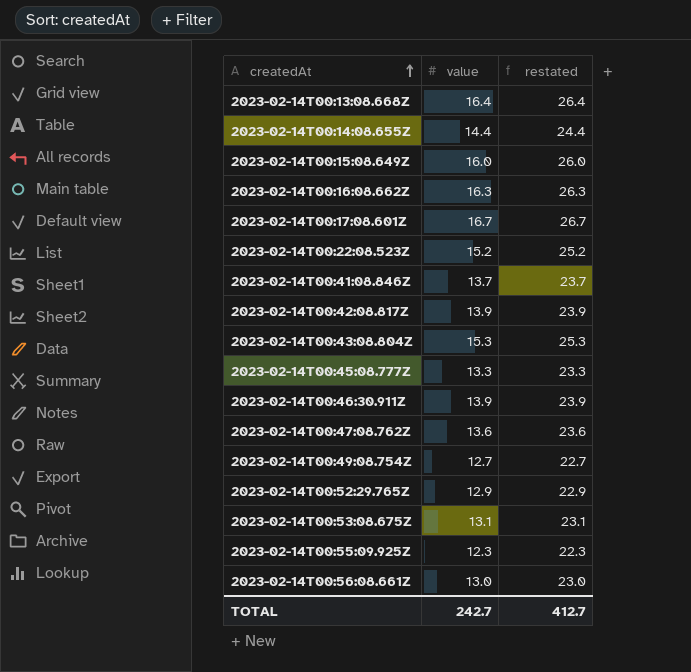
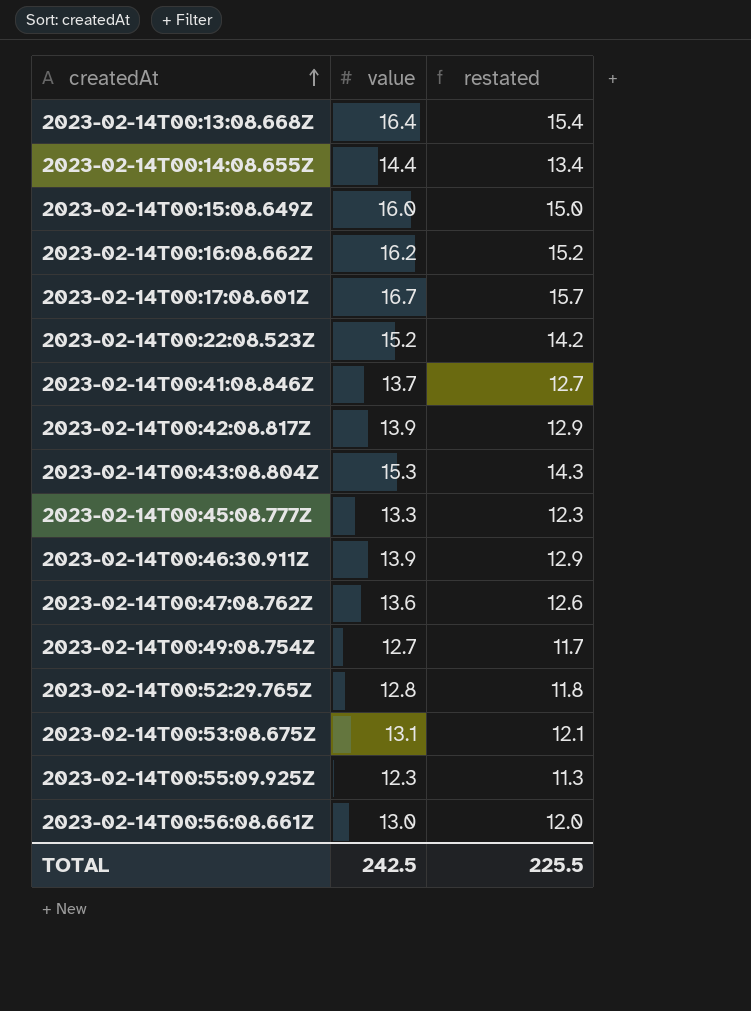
column restated | formula: [value] + 10 -> [value] - 1
2023-02-14T00:16:08.662Z | value: 16.3 -> 16.2
2023-02-14T00:52:29.765Z | value: 12.9 -> 12.8
TOTAL | value: 242.7 -> 242.5
TOTAL | restated: 412.7 -> 225.5

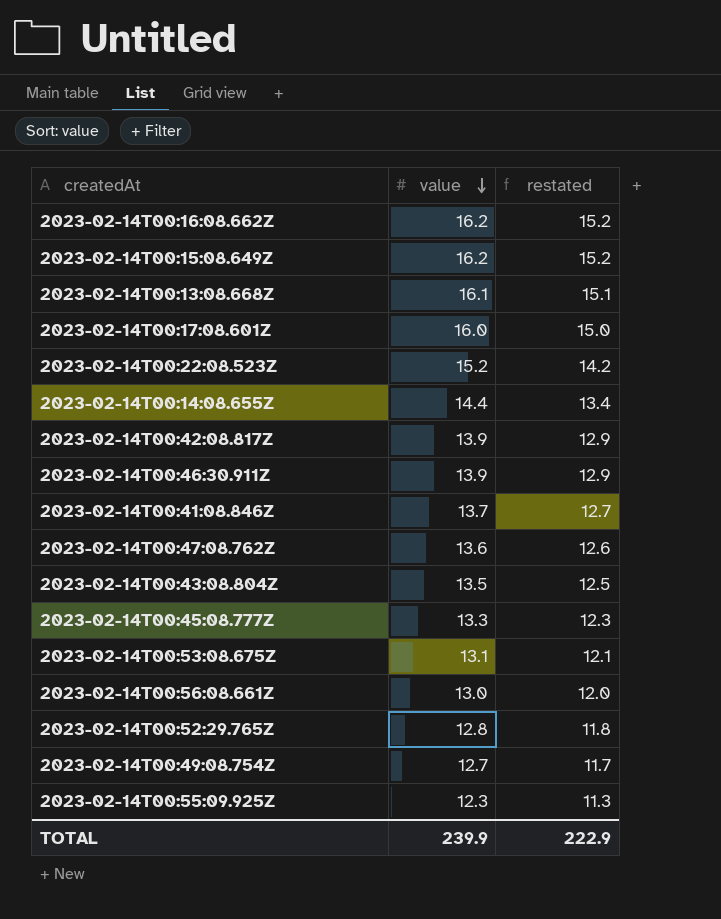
row order: createdAt ascending -> value descending
2023-02-14T00:15:08.649Z | value: 16.0 -> 16.2
2023-02-14T00:15:08.649Z | restated: 15.0 -> 15.2
2023-02-14T00:13:08.668Z | value: 16.4 -> 16.1
2023-02-14T00:13:08.668Z | restated: 15.4 -> 15.1
2023-02-14T00:17:08.601Z | value: 16.7 -> 16.0
2023-02-14T00:17:08.601Z | restated: 15.7 -> 15.0
2023-02-14T00:43:08.804Z | value: 15.3 -> 13.5
2023-02-14T00:43:08.804Z | restated: 14.3 -> 12.5
TOTAL | value: 242.5 -> 239.9
TOTAL | restated: 225.5 -> 222.9

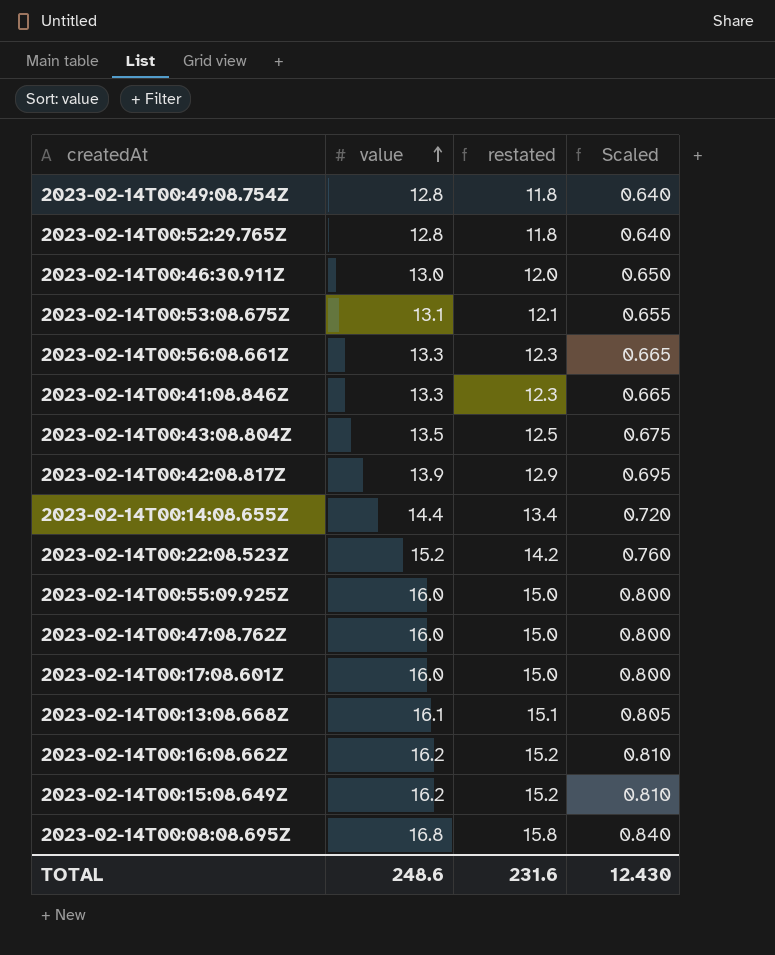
row order: value descending -> value ascending
column Scaled | formula: none -> [value] * 0.05
row 2023-02-14T00:45:08.777Z: 13.3 | 12.3 -> none
2023-02-14T00:49:08.754Z | value: 12.7 -> 12.8
2023-02-14T00:49:08.754Z | restated: 11.7 -> 11.8
2023-02-14T00:46:30.911Z | value: 13.9 -> 13.0
2023-02-14T00:46:30.911Z | restated: 12.9 -> 12.0
2023-02-14T00:56:08.661Z | value: 13.0 -> 13.3
2023-02-14T00:56:08.661Z | restated: 12.0 -> 12.3
2023-02-14T00:41:08.846Z | value: 13.7 -> 13.3
2023-02-14T00:41:08.846Z | restated: 12.7 -> 12.3
2023-02-14T00:55:09.925Z | value: 12.3 -> 16.0
2023-02-14T00:55:09.925Z | restated: 11.3 -> 15.0
2023-02-14T00:47:08.762Z | value: 13.6 -> 16.0
2023-02-14T00:47:08.762Z | restated: 12.6 -> 15.0
row 2023-02-14T00:08:08.695Z: none -> 16.8 | 15.8 | 0.840
TOTAL | value: 239.9 -> 248.6
TOTAL | restated: 222.9 -> 231.6

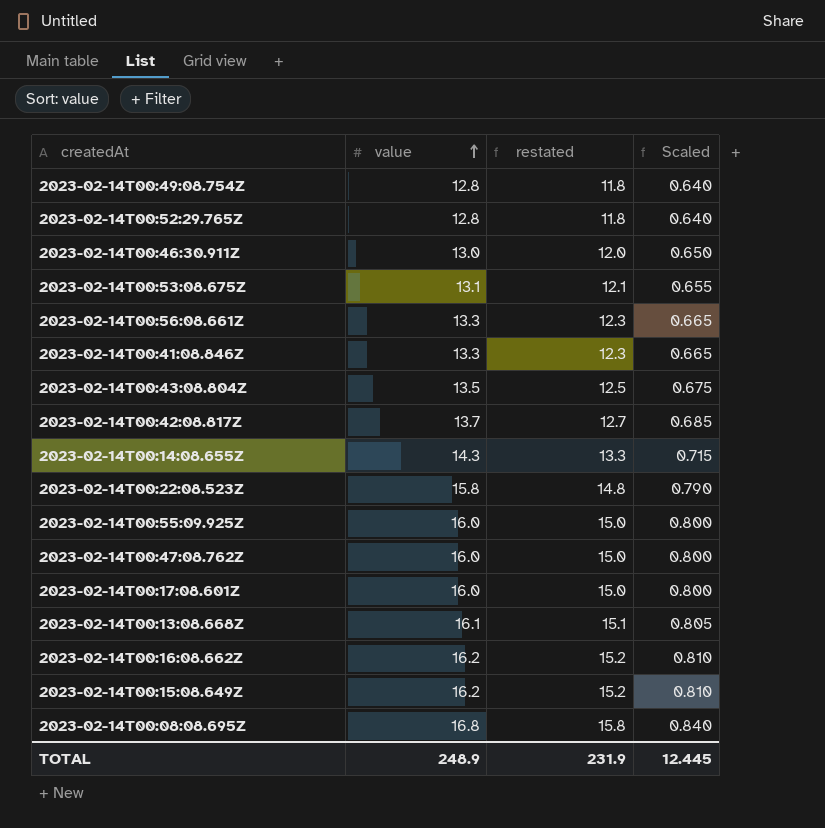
2023-02-14T00:42:08.817Z | value: 13.9 -> 13.7
2023-02-14T00:42:08.817Z | restated: 12.9 -> 12.7
2023-02-14T00:42:08.817Z | Scaled: 0.695 -> 0.685
2023-02-14T00:14:08.655Z | value: 14.4 -> 14.3
2023-02-14T00:14:08.655Z | restated: 13.4 -> 13.3
2023-02-14T00:14:08.655Z | Scaled: 0.720 -> 0.715
2023-02-14T00:22:08.523Z | value: 15.2 -> 15.8
2023-02-14T00:22:08.523Z | restated: 14.2 -> 14.8
2023-02-14T00:22:08.523Z | Scaled: 0.760 -> 0.790
TOTAL | value: 248.6 -> 248.9
TOTAL | restated: 231.6 -> 231.9
TOTAL | Scaled: 12.430 -> 12.445

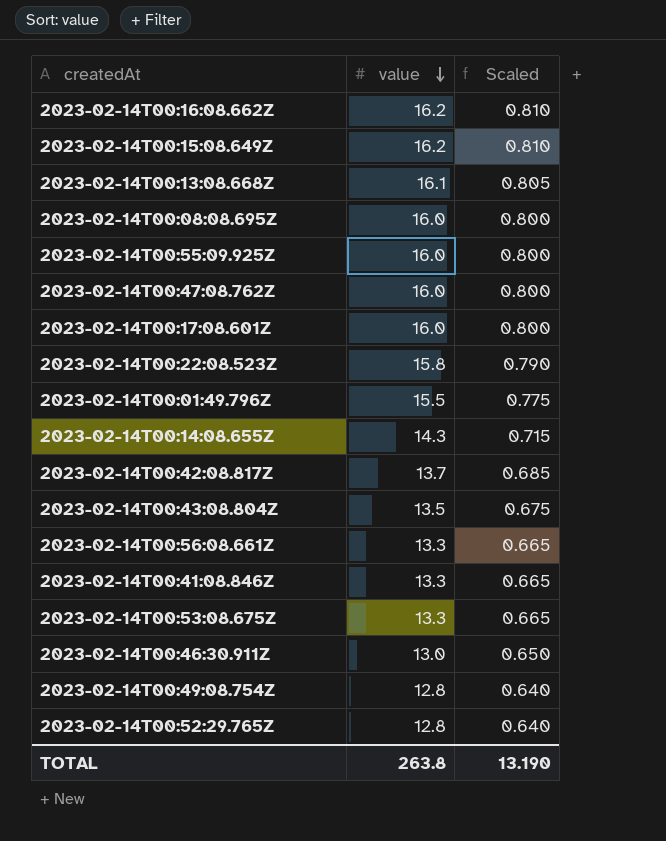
row order: value ascending -> value descending
column restated | formula: [value] - 1 -> none
2023-02-14T00:08:08.695Z | value: 16.8 -> 16.0
2023-02-14T00:08:08.695Z | Scaled: 0.840 -> 0.800
row 2023-02-14T00:01:49.796Z: none -> 15.5 | 0.775
2023-02-14T00:53:08.675Z | value: 13.1 -> 13.3
2023-02-14T00:53:08.675Z | Scaled: 0.655 -> 0.665
TOTAL | value: 248.9 -> 263.8
TOTAL | Scaled: 12.445 -> 13.190

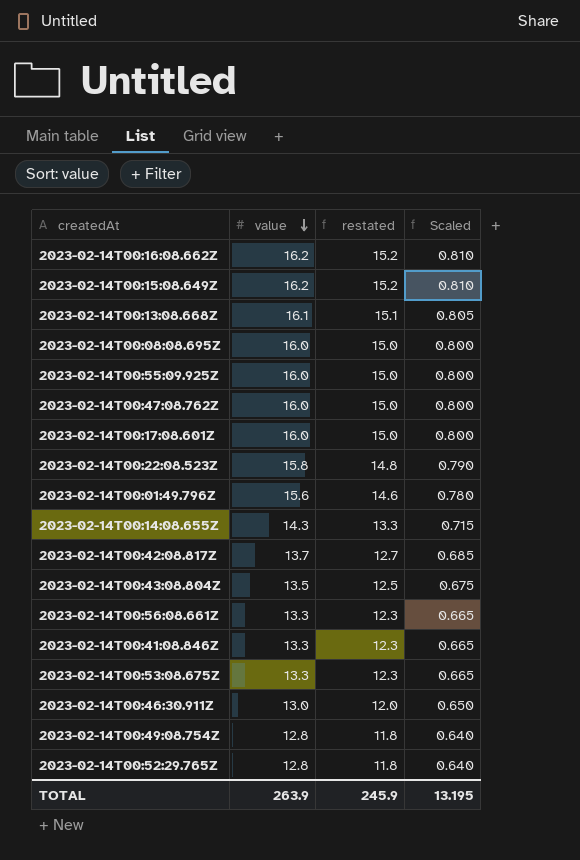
column restated | formula: none -> [value] - 1
2023-02-14T00:01:49.796Z | value: 15.5 -> 15.6
2023-02-14T00:01:49.796Z | Scaled: 0.775 -> 0.780
TOTAL | value: 263.8 -> 263.9
TOTAL | Scaled: 13.190 -> 13.195

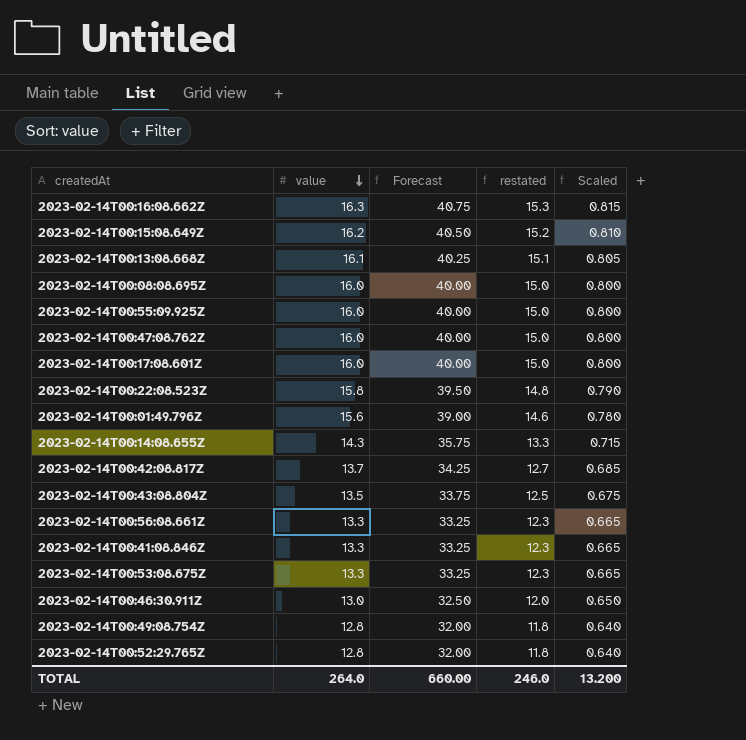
column Forecast | formula: none -> [value] * 2.5
2023-02-14T00:16:08.662Z | value: 16.2 -> 16.3
2023-02-14T00:16:08.662Z | restated: 15.2 -> 15.3
2023-02-14T00:16:08.662Z | Scaled: 0.810 -> 0.815
TOTAL | value: 263.9 -> 264.0
TOTAL | restated: 245.9 -> 246.0
TOTAL | Scaled: 13.195 -> 13.200

